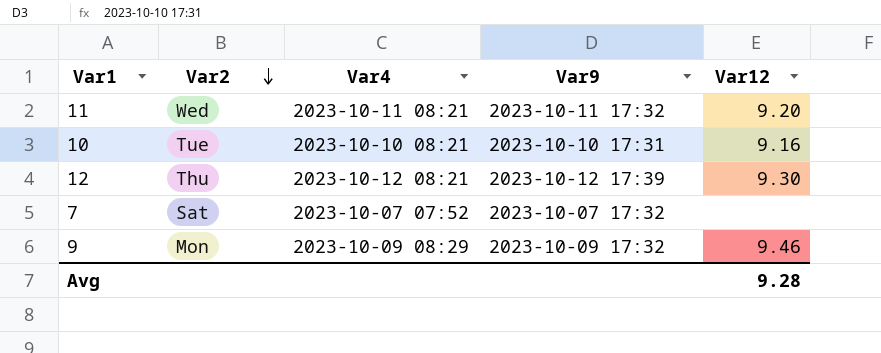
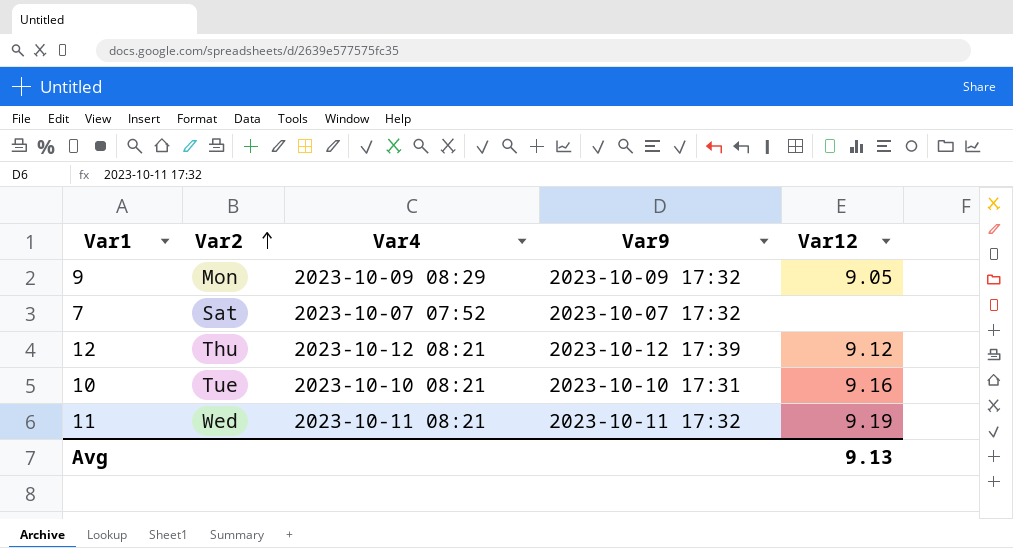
row order: Var2 descending -> Var2 ascending
9 | Var12: 9.46 -> 9.05
12 | Var12: 9.30 -> 9.12
11 | Var12: 9.20 -> 9.19
Avg | Var12: 9.28 -> 9.13

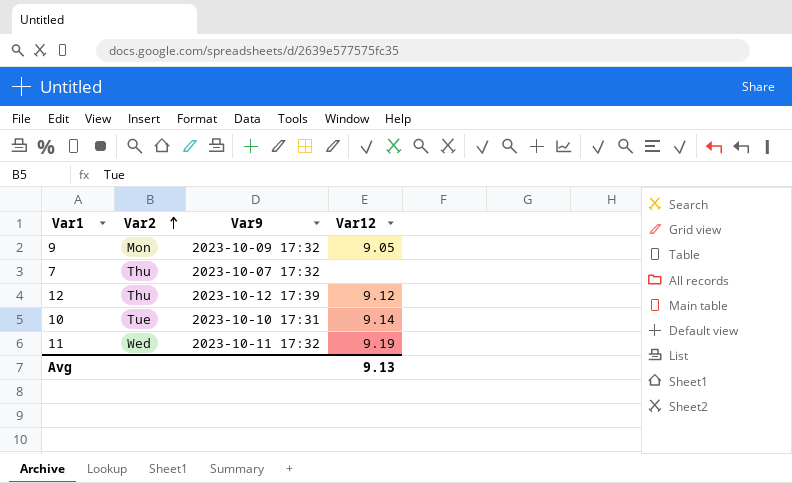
column Var4 | position: 3 -> none
7 | Var2: Sat -> Thu
10 | Var12: 9.16 -> 9.14

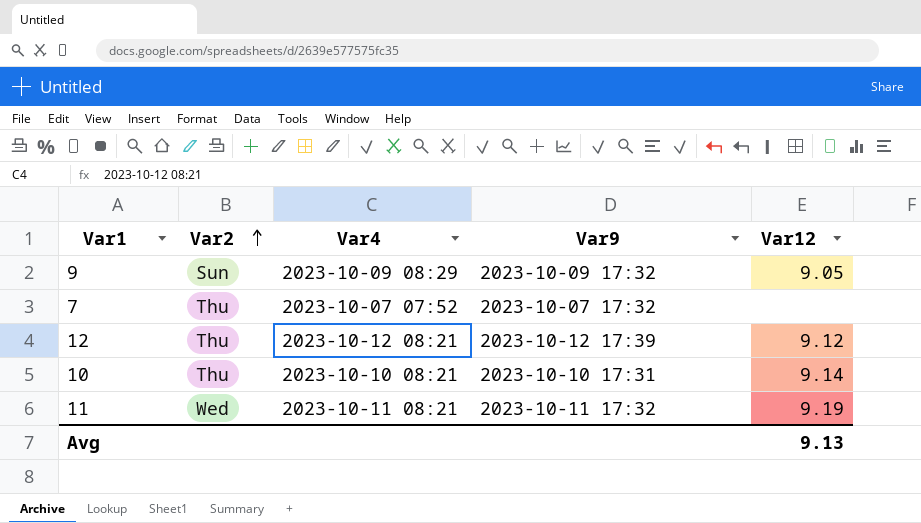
column Var4 | position: none -> 3
9 | Var2: Mon -> Sun
10 | Var2: Tue -> Thu

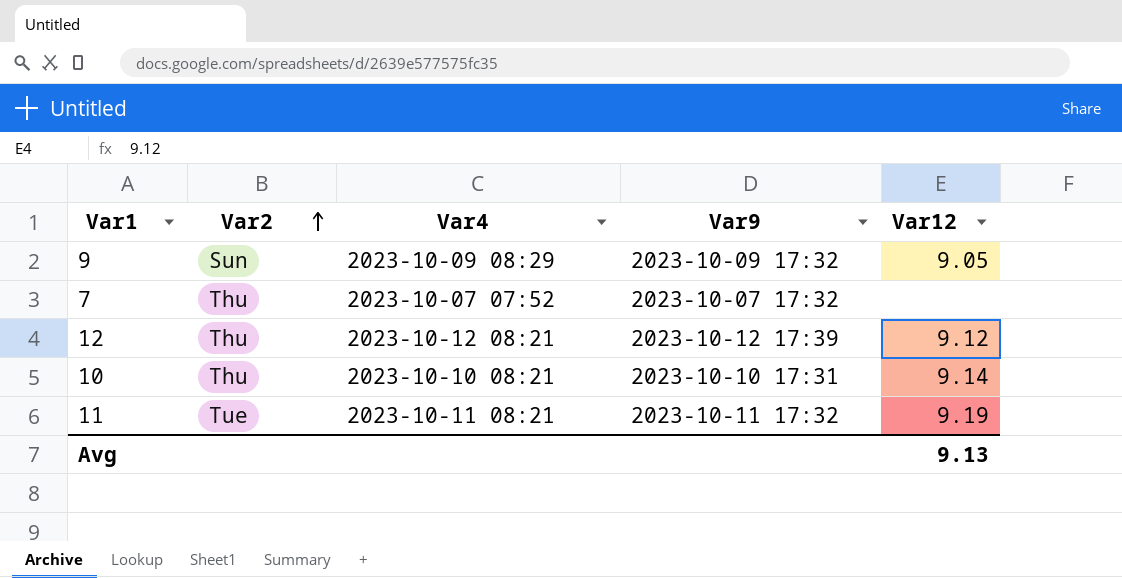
11 | Var2: Wed -> Tue

